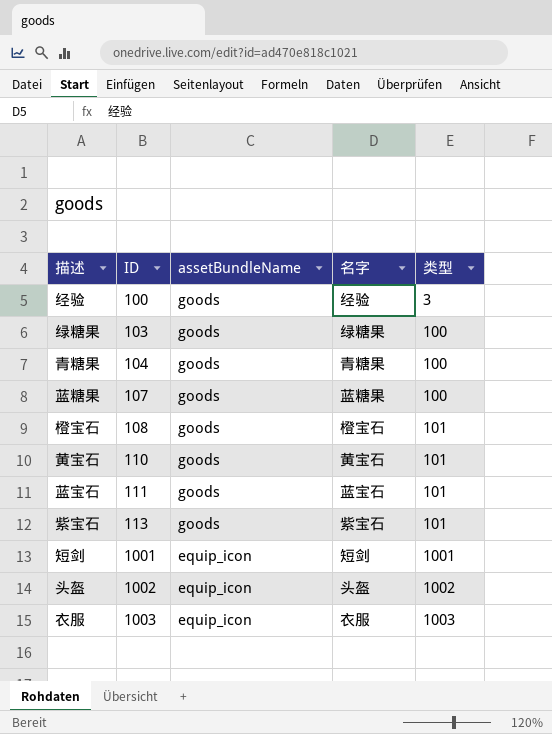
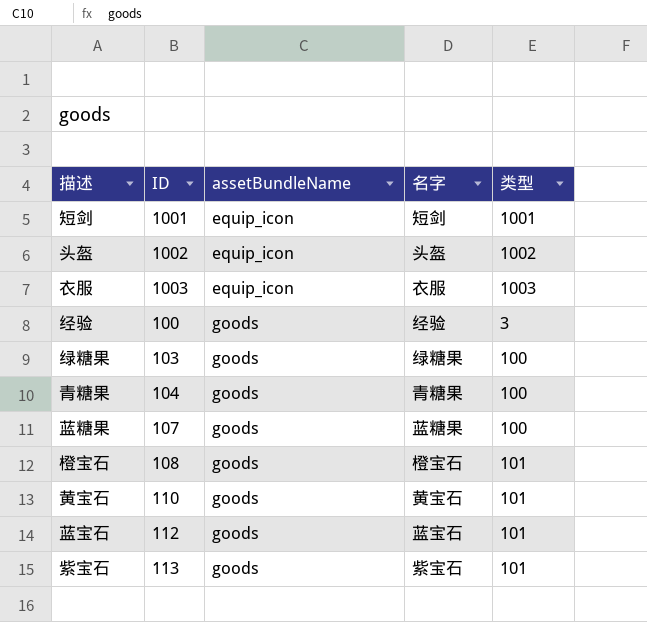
row order: ID ascending -> assetBundleName ascending
蓝宝石 | ID: 111 -> 112

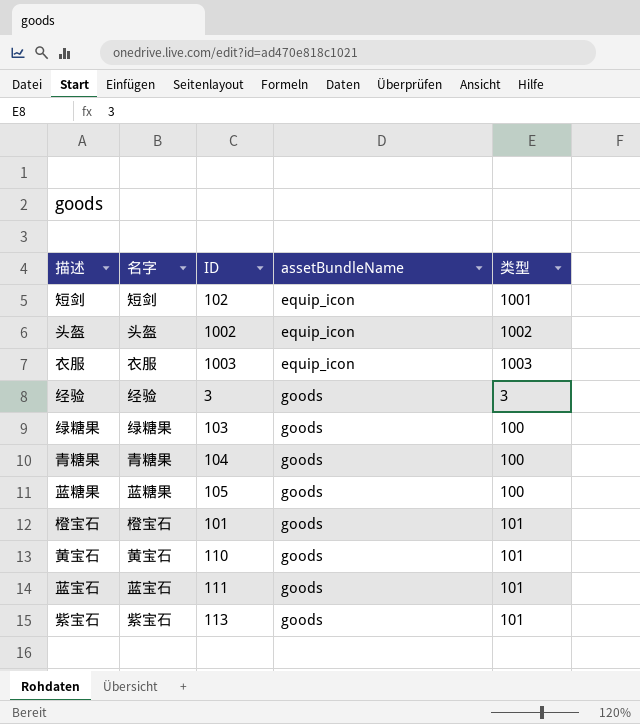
column 名字 | position: 4 -> 2
短剑 | ID: 1001 -> 102
经验 | ID: 100 -> 3
蓝糖果 | ID: 107 -> 105
橙宝石 | ID: 108 -> 101
蓝宝石 | ID: 112 -> 111

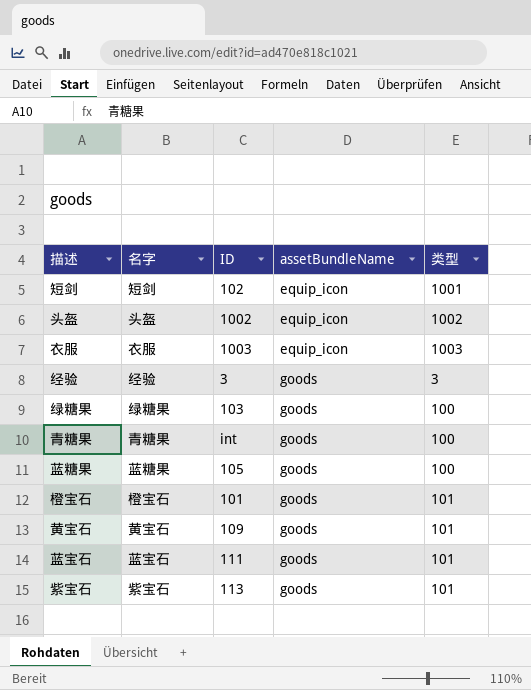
青糖果 | ID: 104 -> int
黄宝石 | ID: 110 -> 109

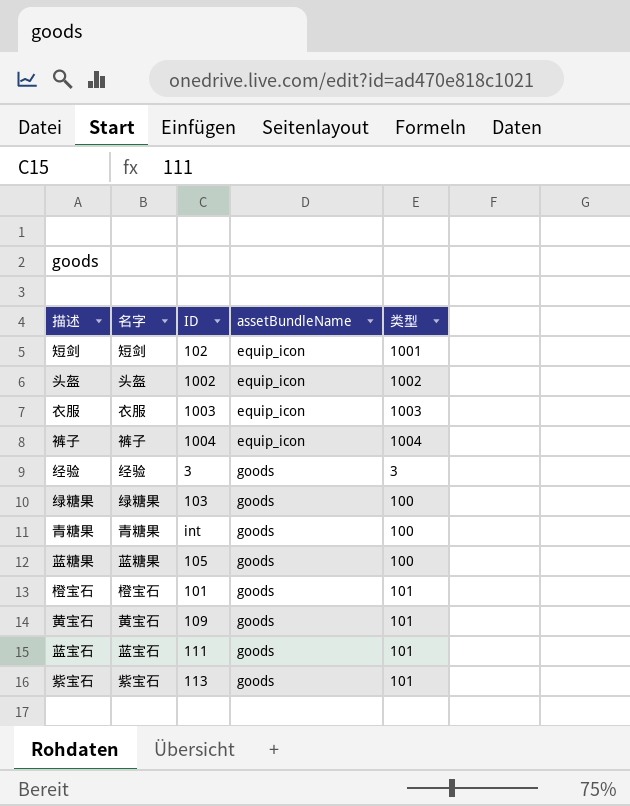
row 裤子: none -> 裤子 | 1004 | equip_icon | 1004

